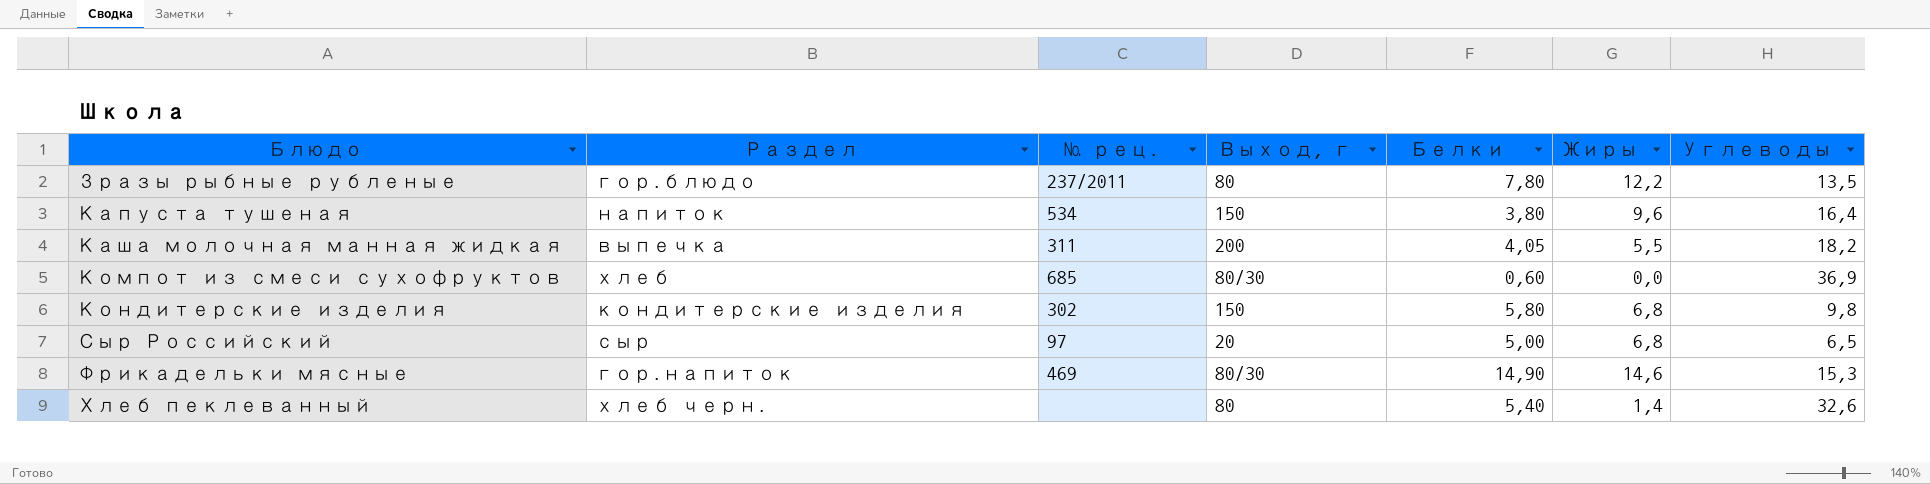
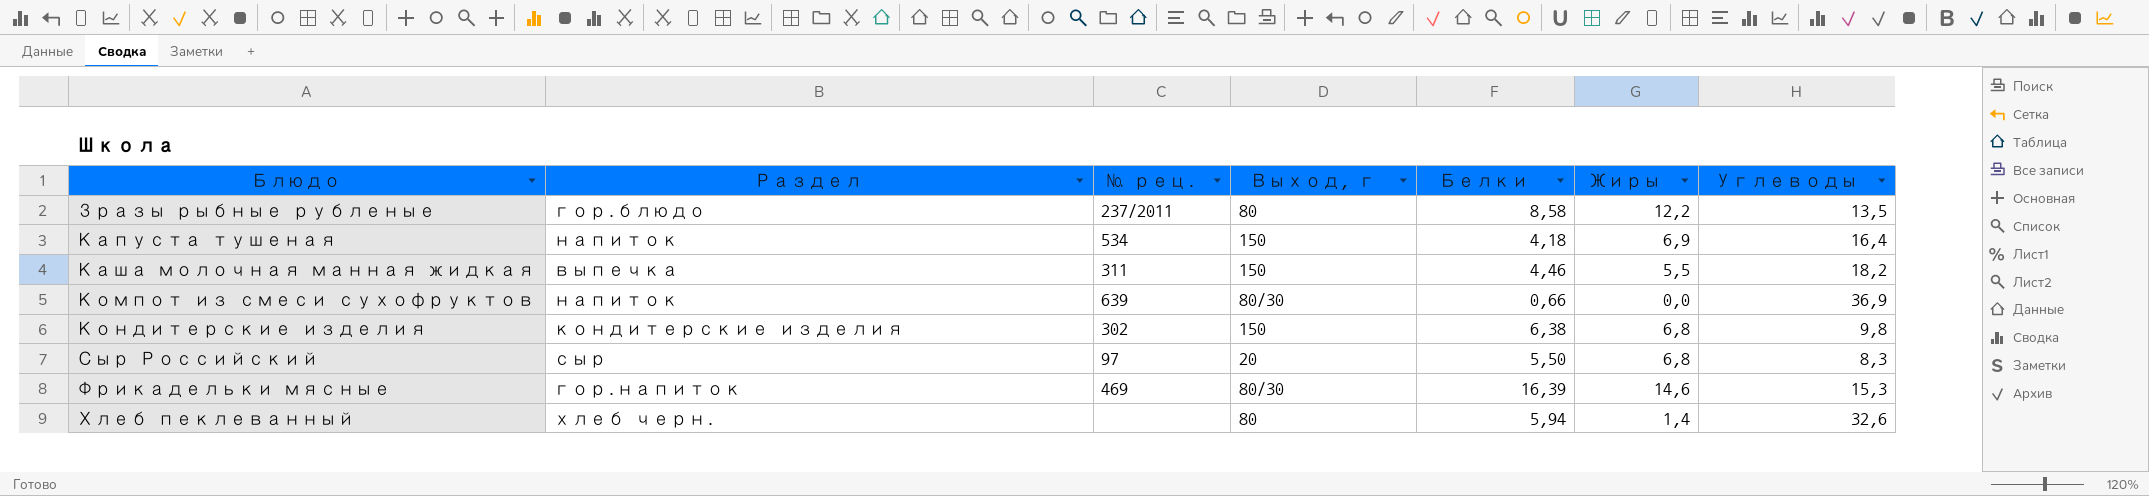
Зразы рыбные рубленые | Белки: 7,80 -> 8,58
Капуста тушеная | Белки: 3,80 -> 4,18
Капуста тушеная | Жиры: 9,6 -> 6,9
Каша молочная манная жидкая | Выход, г: 200 -> 150
Каша молочная манная жидкая | Белки: 4,05 -> 4,46
Компот из смеси сухофруктов | Раздел: хлеб -> напиток
Компот из смеси сухофруктов | № рец.: 685 -> 639
Компот из смеси сухофруктов | Белки: 0,60 -> 0,66
Кондитерские изделия | Белки: 5,80 -> 6,38
Сыр Российский | Белки: 5,00 -> 5,50
Сыр Российский | Углеводы: 6,5 -> 8,3
Фрикадельки мясные | Белки: 14,90 -> 16,39
Хлеб пеклеванный | Белки: 5,40 -> 5,94

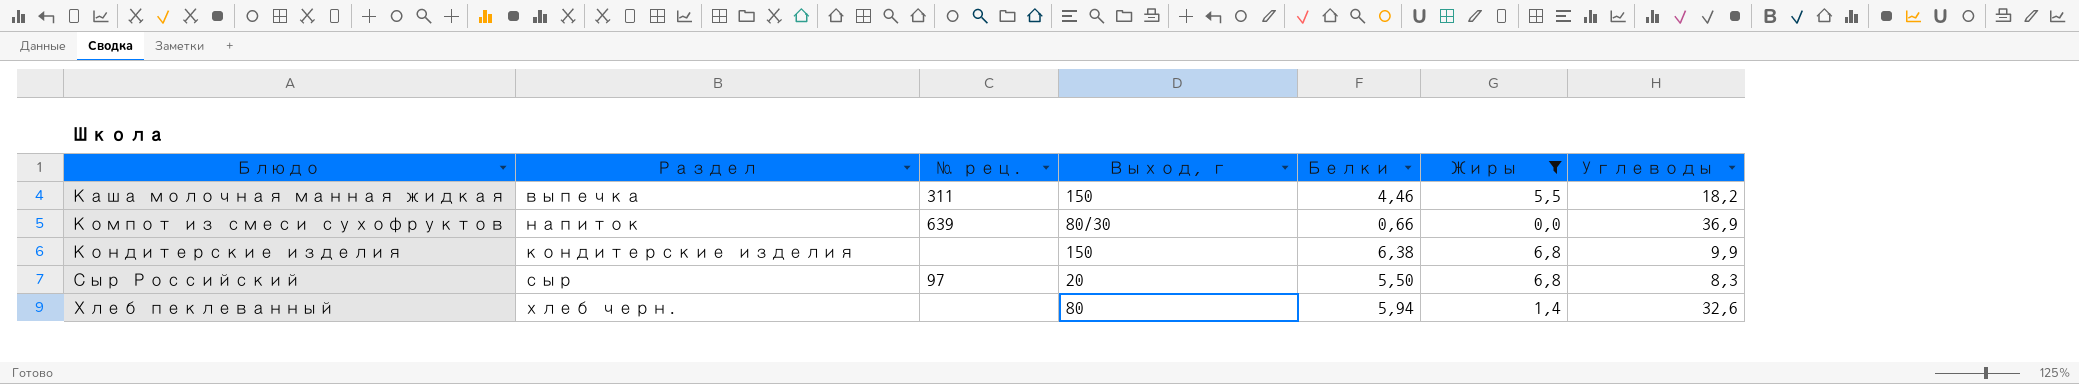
filter: none -> Жиры <= 6,8
Кондитерские изделия | № рец.: 302 -> none
Кондитерские изделия | Углеводы: 9,8 -> 9,9

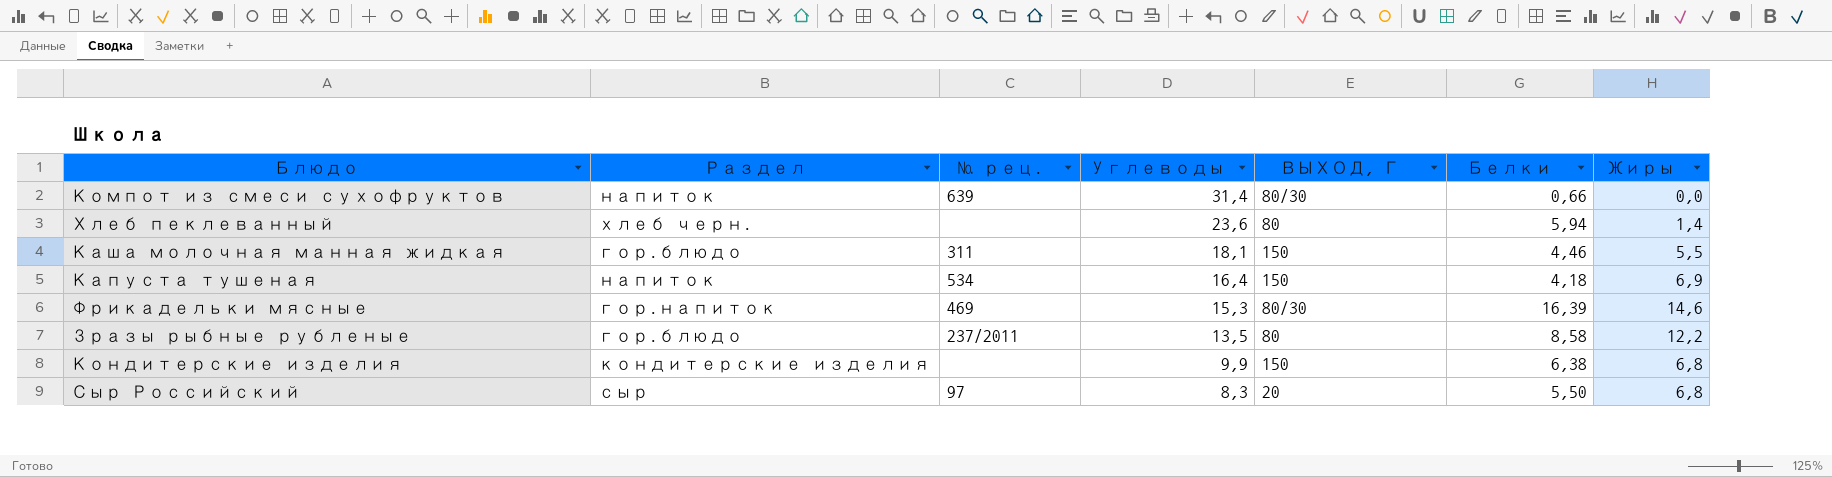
filter: Жиры <= 6,8 -> none
row order: Блюдо ascending -> Углеводы descending
column Углеводы | position: 7 -> 4
column name: Выход, г -> ВЫХОД, Г
Компот из смеси сухофруктов | Углеводы: 36,9 -> 31,4
Хлеб пеклеванный | Углеводы: 32,6 -> 23,6
Каша молочная манная жидкая | Раздел: выпечка -> гор.блюдо
Каша молочная манная жидкая | Углеводы: 18,2 -> 18,1

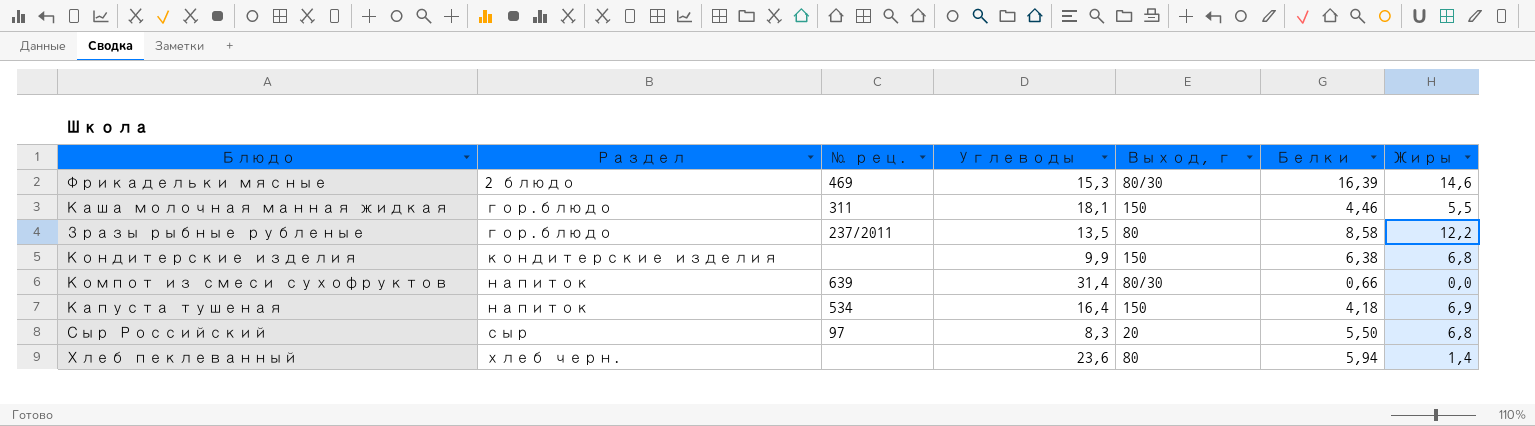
row order: Углеводы descending -> Раздел ascending
column name: ВЫХОД, Г -> Выход, г
Фрикадельки мясные | Раздел: гор.напиток -> 2 блюдо

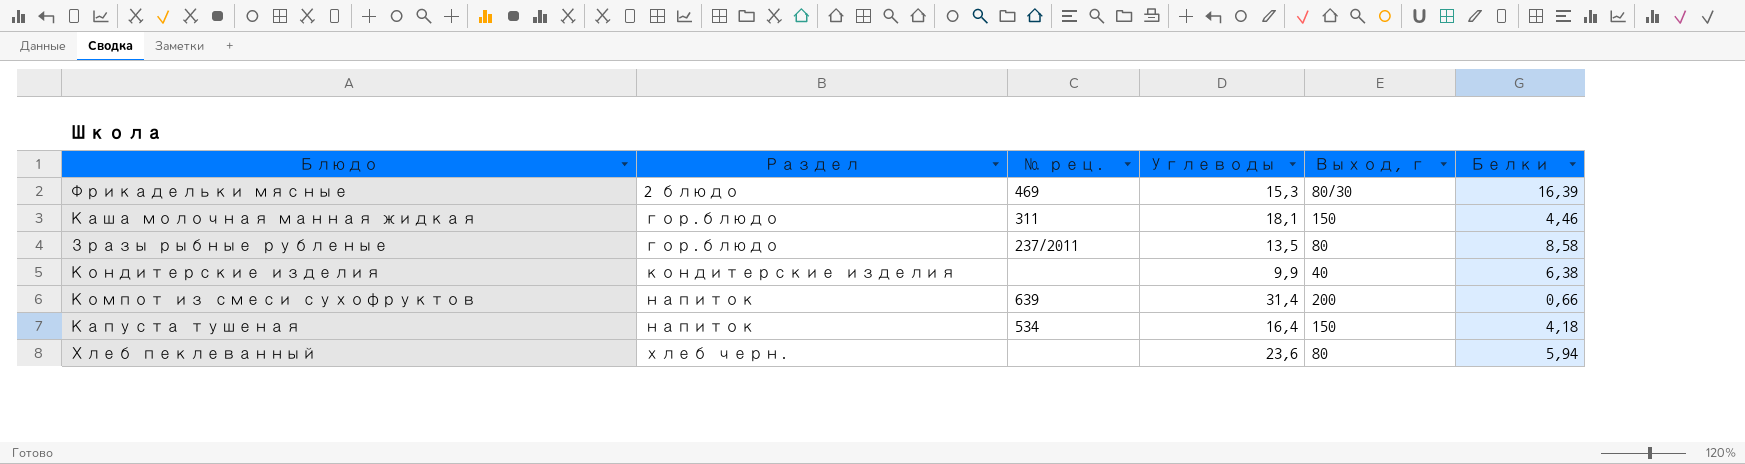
column Жиры | position: 7 -> none
row Сыр Российский: сыр | 97 | 8,3 | 20 | 5,50 | 6,8 -> none
Кондитерские изделия | Выход, г: 150 -> 40
Компот из смеси сухофруктов | Выход, г: 80/30 -> 200

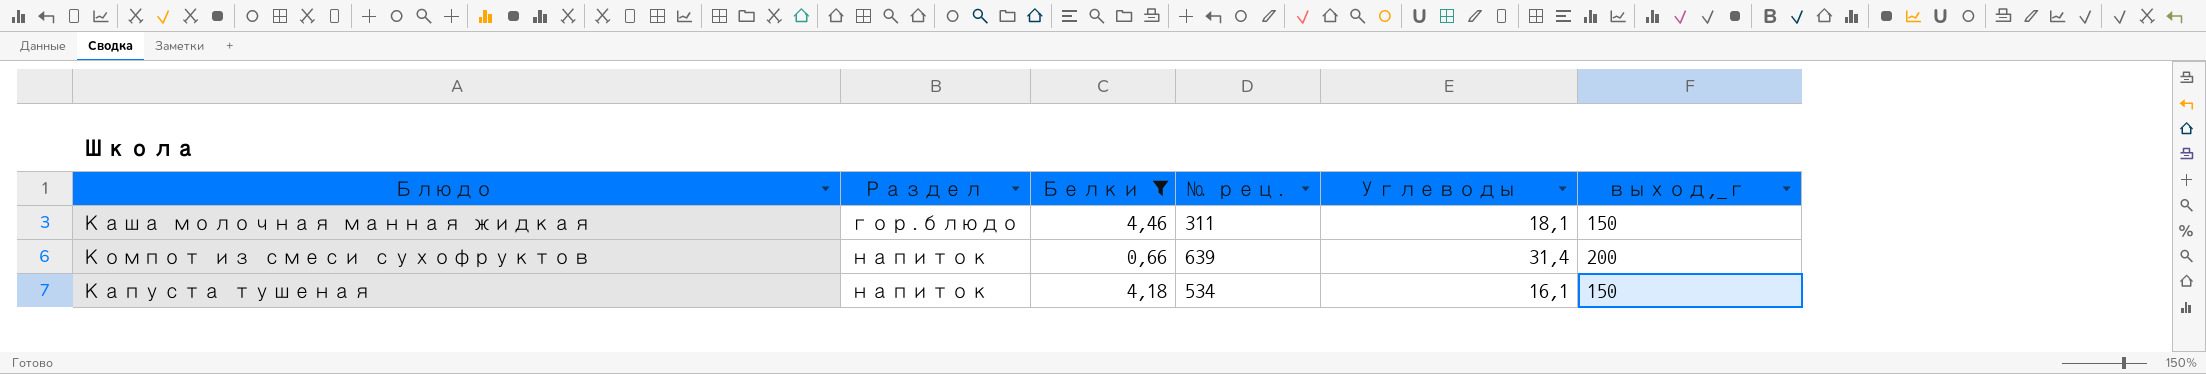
filter: none -> Белки <= 4,46
column Белки | position: 6 -> 3
column name: Выход, г -> выход,_г
Капуста тушеная | Углеводы: 16,4 -> 16,1

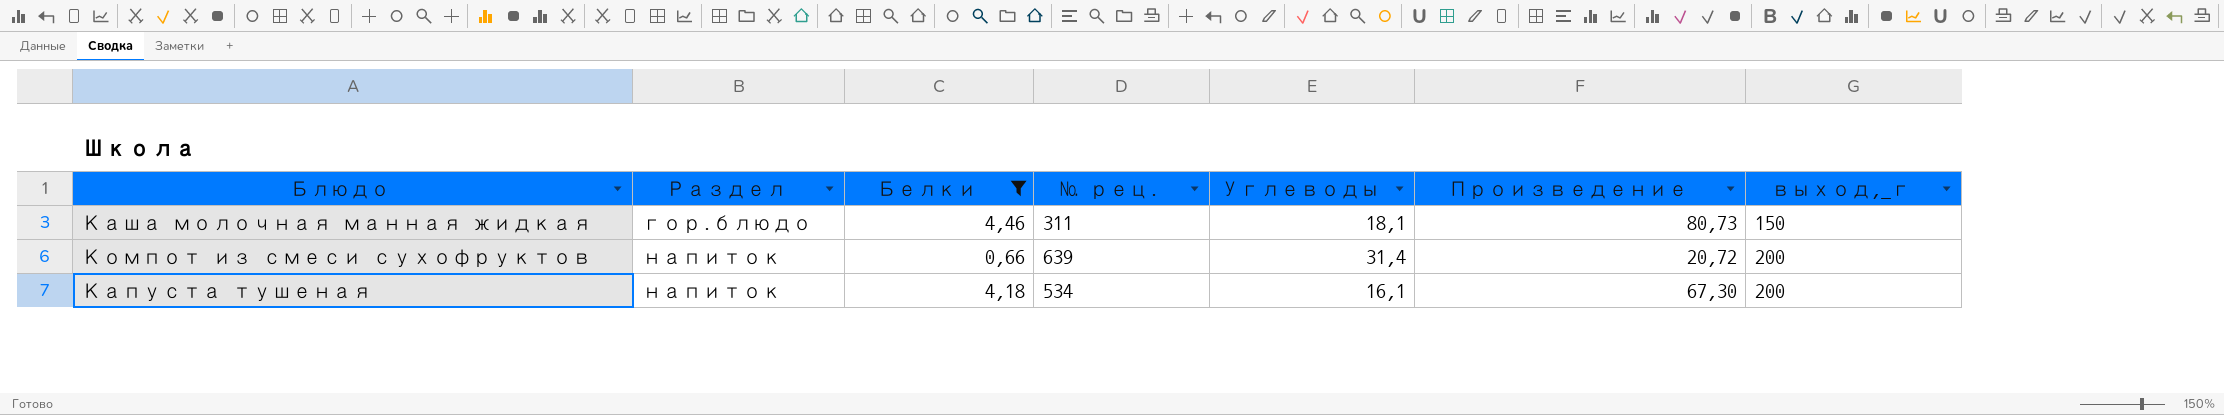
column Произведение | formula: none -> [Белки] * [Углеводы]
Капуста тушеная | выход,_г: 150 -> 200

